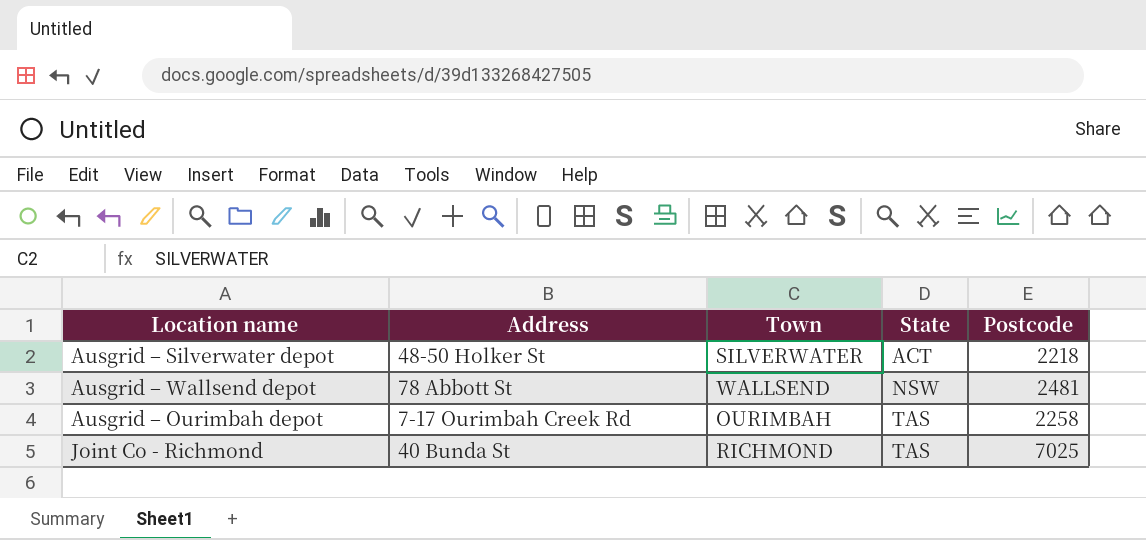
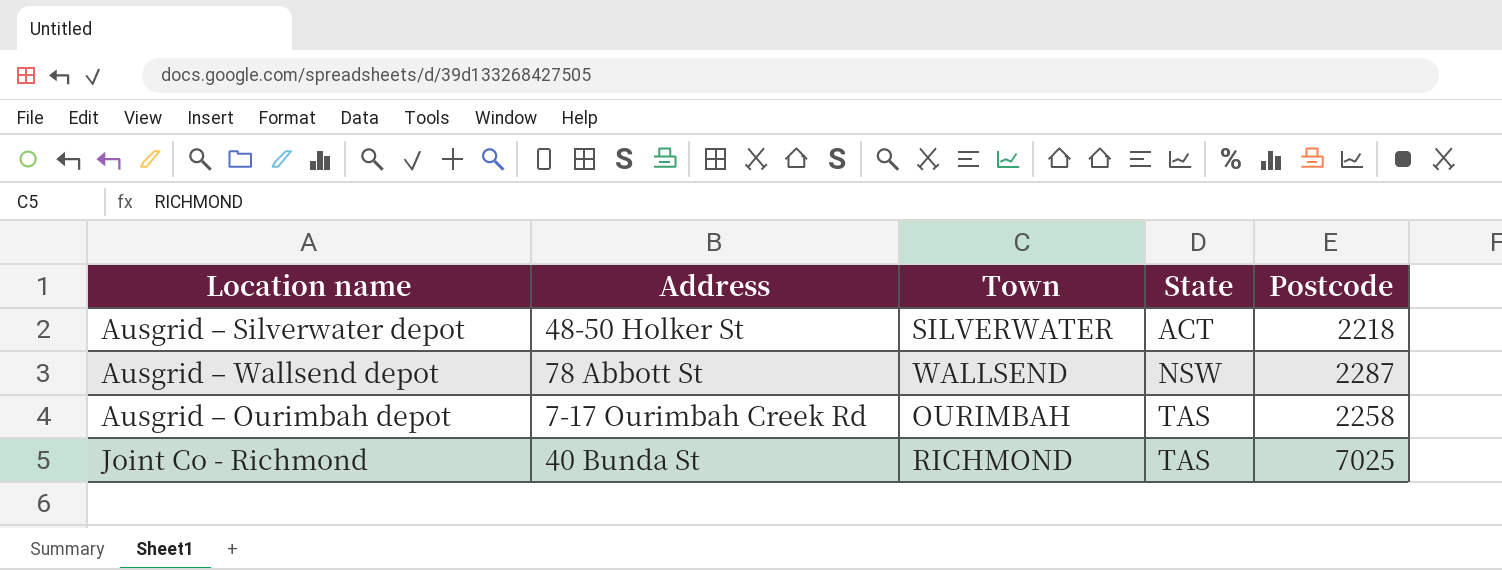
Ausgrid – Wallsend depot | Postcode: 2481 -> 2287

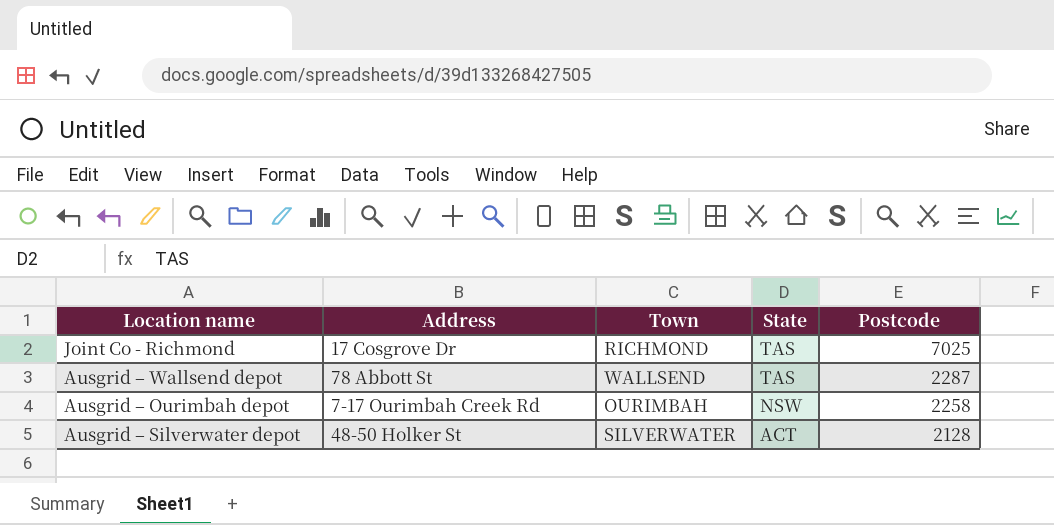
row order: State ascending -> State descending
Joint Co - Richmond | Address: 40 Bunda St -> 17 Cosgrove Dr
Ausgrid – Wallsend depot | State: NSW -> TAS
Ausgrid – Ourimbah depot | State: TAS -> NSW
Ausgrid – Silverwater depot | Postcode: 2218 -> 2128

